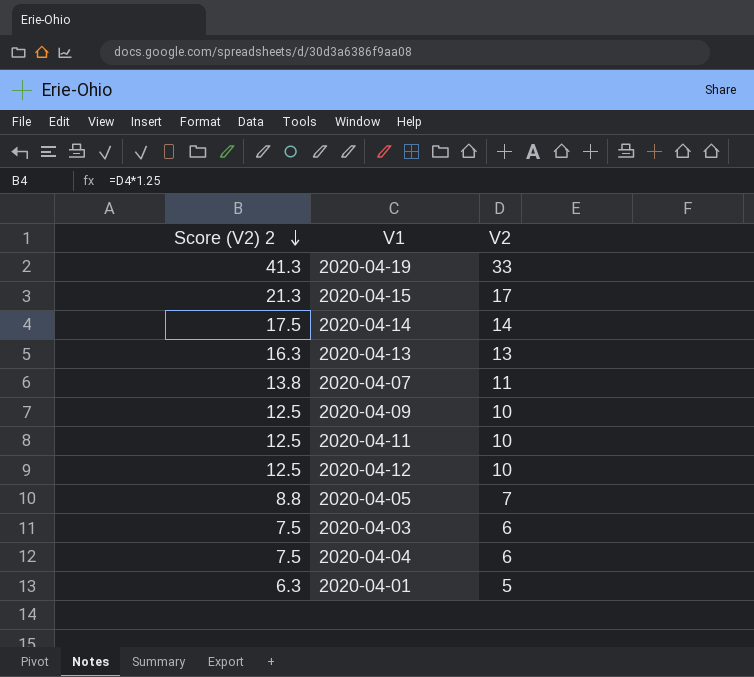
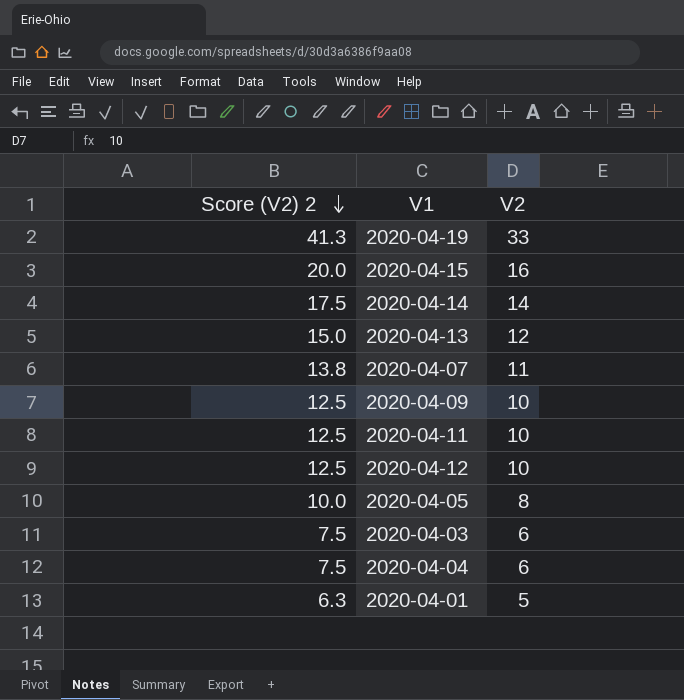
2020-04-15 | Score (V2) 2: 21.3 -> 20.0
2020-04-15 | V2: 17 -> 16
2020-04-13 | Score (V2) 2: 16.3 -> 15.0
2020-04-13 | V2: 13 -> 12
2020-04-05 | Score (V2) 2: 8.8 -> 10.0
2020-04-05 | V2: 7 -> 8

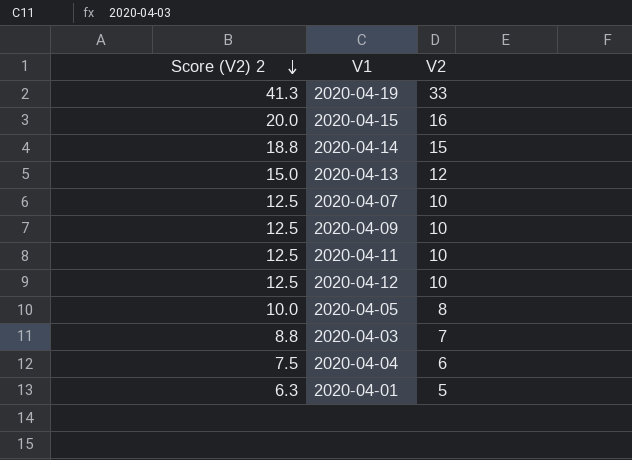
2020-04-14 | Score (V2) 2: 17.5 -> 18.8
2020-04-14 | V2: 14 -> 15
2020-04-07 | Score (V2) 2: 13.8 -> 12.5
2020-04-07 | V2: 11 -> 10
2020-04-03 | Score (V2) 2: 7.5 -> 8.8
2020-04-03 | V2: 6 -> 7

